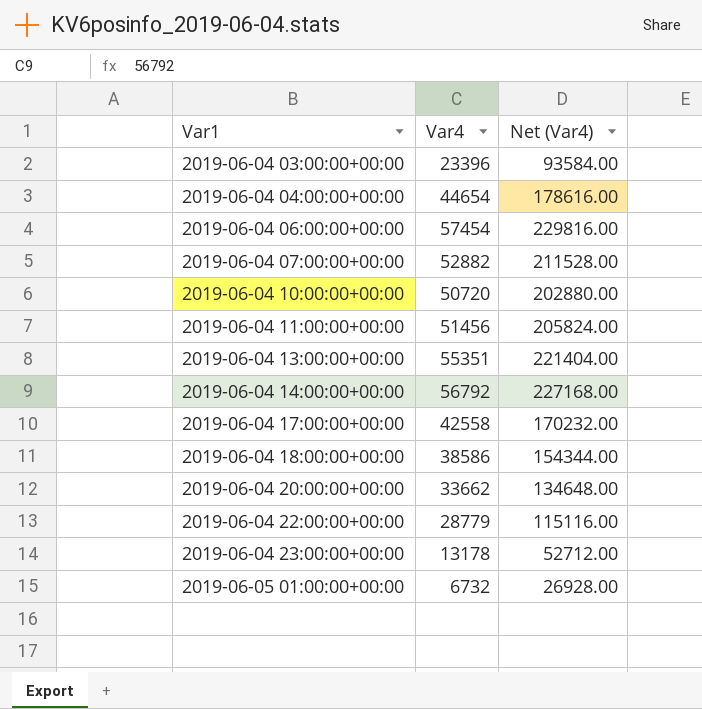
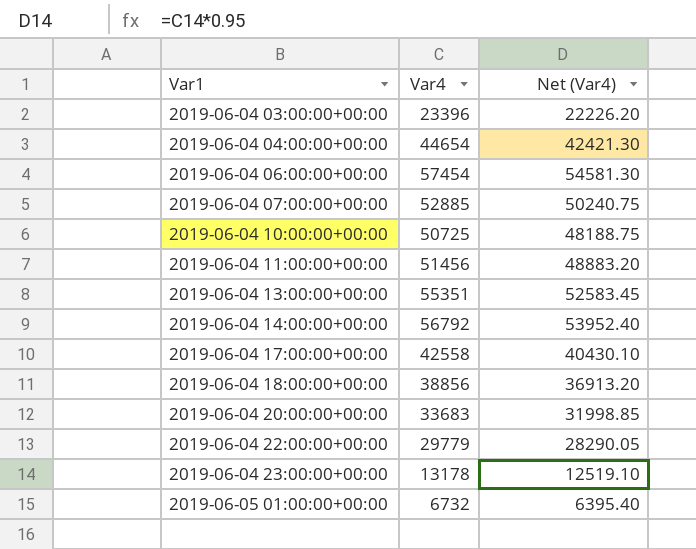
column Net (Var4) | formula: [Var4] * 4 -> [Var4] * 0.95
2019-06-04 07:00:00+00:00 | Var4: 52882 -> 52885
2019-06-04 10:00:00+00:00 | Var4: 50720 -> 50725
2019-06-04 18:00:00+00:00 | Var4: 38586 -> 38856
2019-06-04 20:00:00+00:00 | Var4: 33662 -> 33683
2019-06-04 22:00:00+00:00 | Var4: 28779 -> 29779

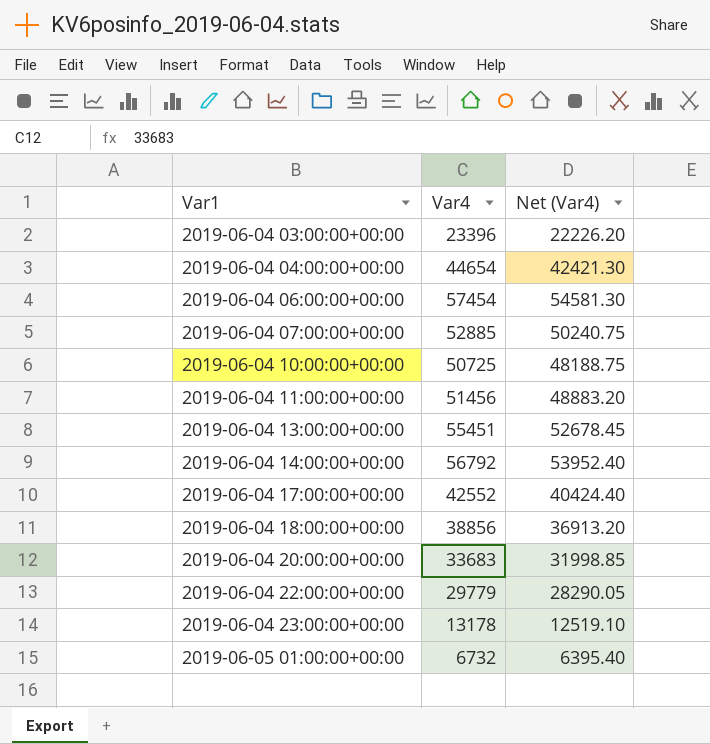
2019-06-04 13:00:00+00:00 | Var4: 55351 -> 55451
2019-06-04 13:00:00+00:00 | Net (Var4): 52583.45 -> 52678.45
2019-06-04 17:00:00+00:00 | Var4: 42558 -> 42552
2019-06-04 17:00:00+00:00 | Net (Var4): 40430.10 -> 40424.40

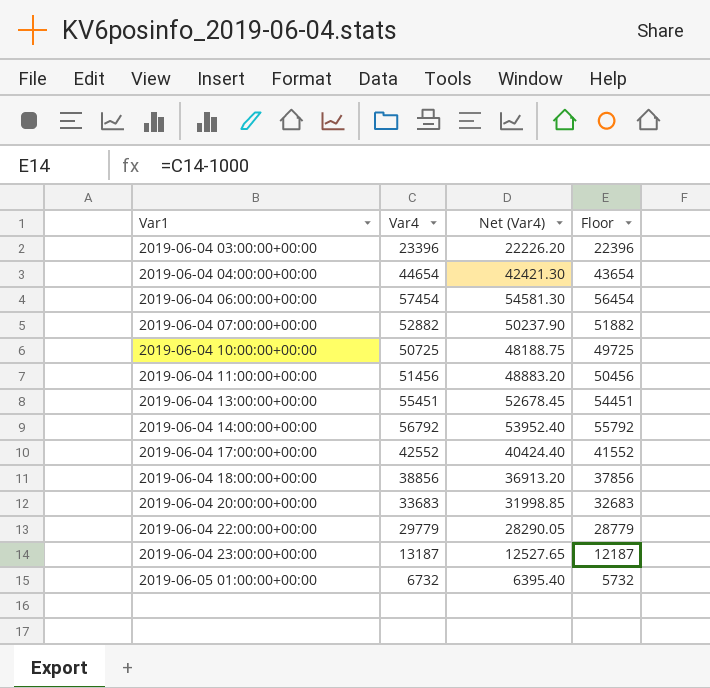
column Floor | formula: none -> [Var4] - 1000
2019-06-04 07:00:00+00:00 | Var4: 52885 -> 52882
2019-06-04 07:00:00+00:00 | Net (Var4): 50240.75 -> 50237.90
2019-06-04 23:00:00+00:00 | Var4: 13178 -> 13187
2019-06-04 23:00:00+00:00 | Net (Var4): 12519.10 -> 12527.65

